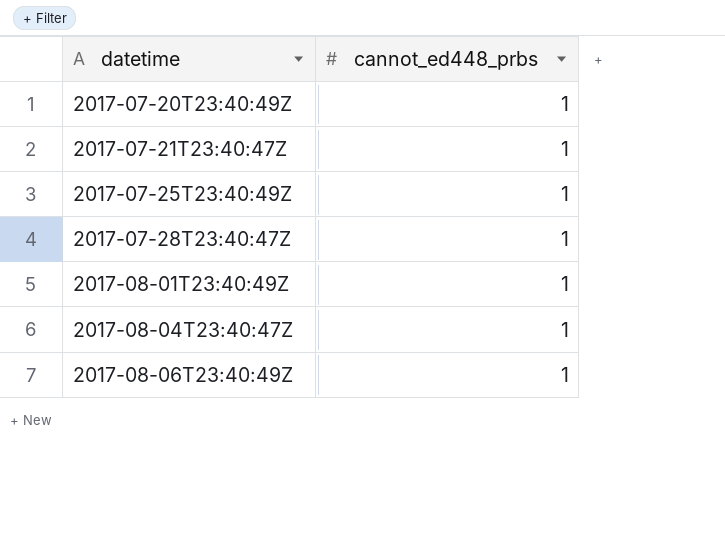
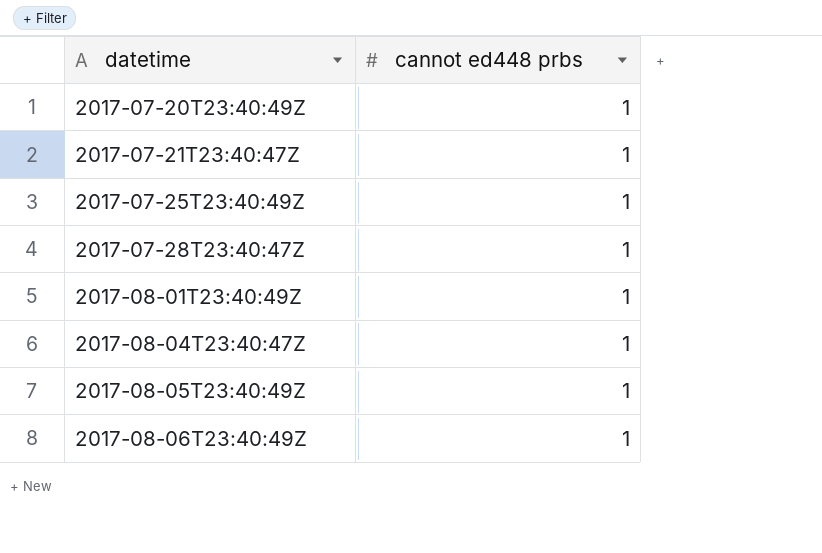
column name: cannot_ed448_prbs -> cannot ed448 prbs
row 2017-08-05T23:40:49Z: none -> 1

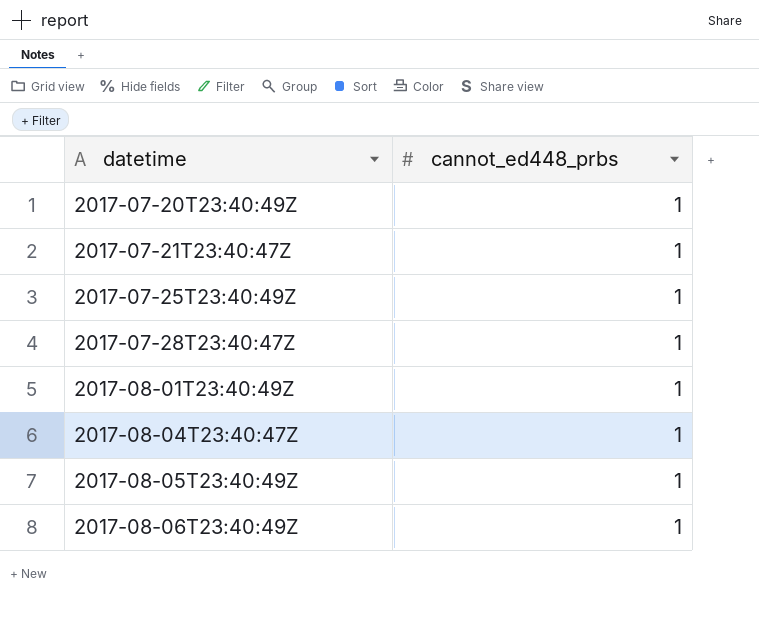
column name: cannot ed448 prbs -> cannot_ed448_prbs

